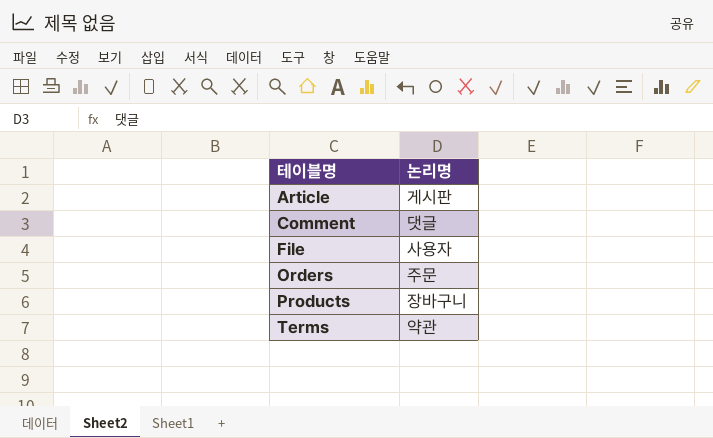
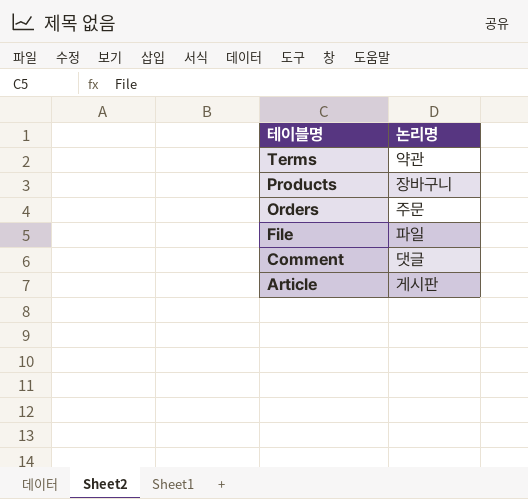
row order: 테이블명 ascending -> 테이블명 descending
File | 논리명: 사용자 -> 파일

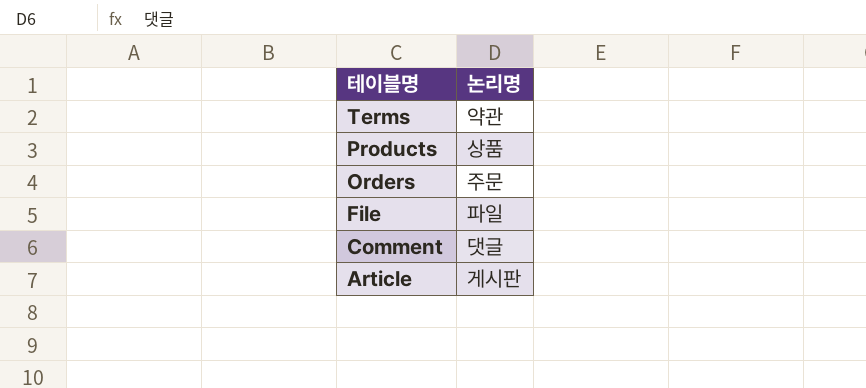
Products | 논리명: 장바구니 -> 상품

